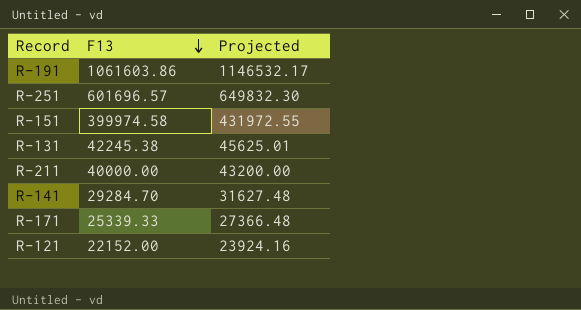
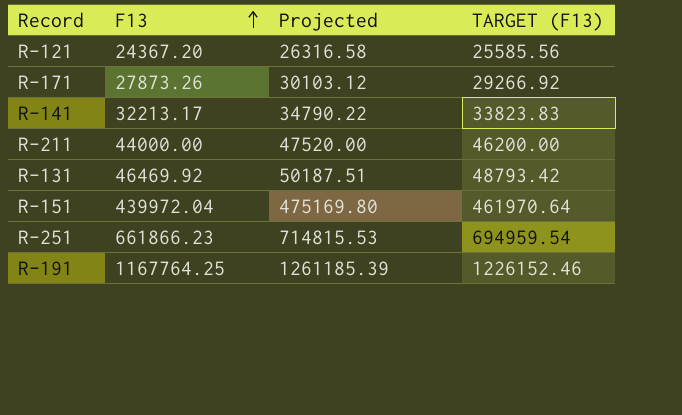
row order: F13 descending -> F13 ascending
column TARGET (F13) | formula: none -> [F13] * 1.05
R-121 | F13: 22152.00 -> 24367.20
R-121 | Projected: 23924.16 -> 26316.58
R-171 | F13: 25339.33 -> 27873.26
R-171 | Projected: 27366.48 -> 30103.12
R-141 | F13: 29284.70 -> 32213.17
R-141 | Projected: 31627.48 -> 34790.22
R-211 | F13: 40000.00 -> 44000.00
R-211 | Projected: 43200.00 -> 47520.00
R-131 | F13: 42245.38 -> 46469.92
R-131 | Projected: 45625.01 -> 50187.51
R-151 | F13: 399974.58 -> 439972.04
R-151 | Projected: 431972.55 -> 475169.80
R-251 | F13: 601696.57 -> 661866.23
R-251 | Projected: 649832.30 -> 714815.53
R-191 | F13: 1061603.86 -> 1167764.25
R-191 | Projected: 1146532.17 -> 1261185.39

